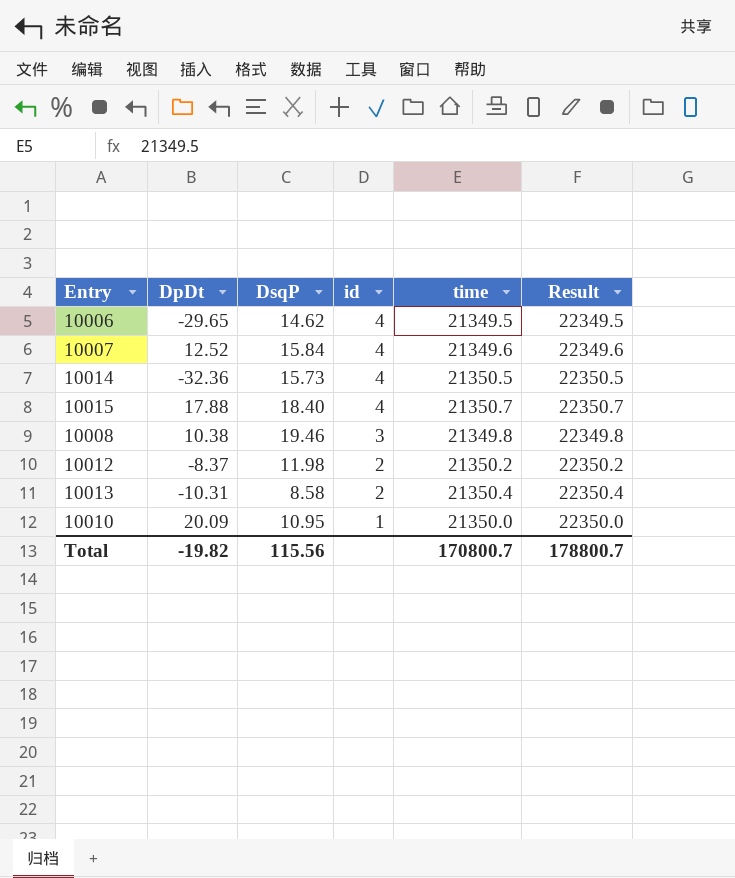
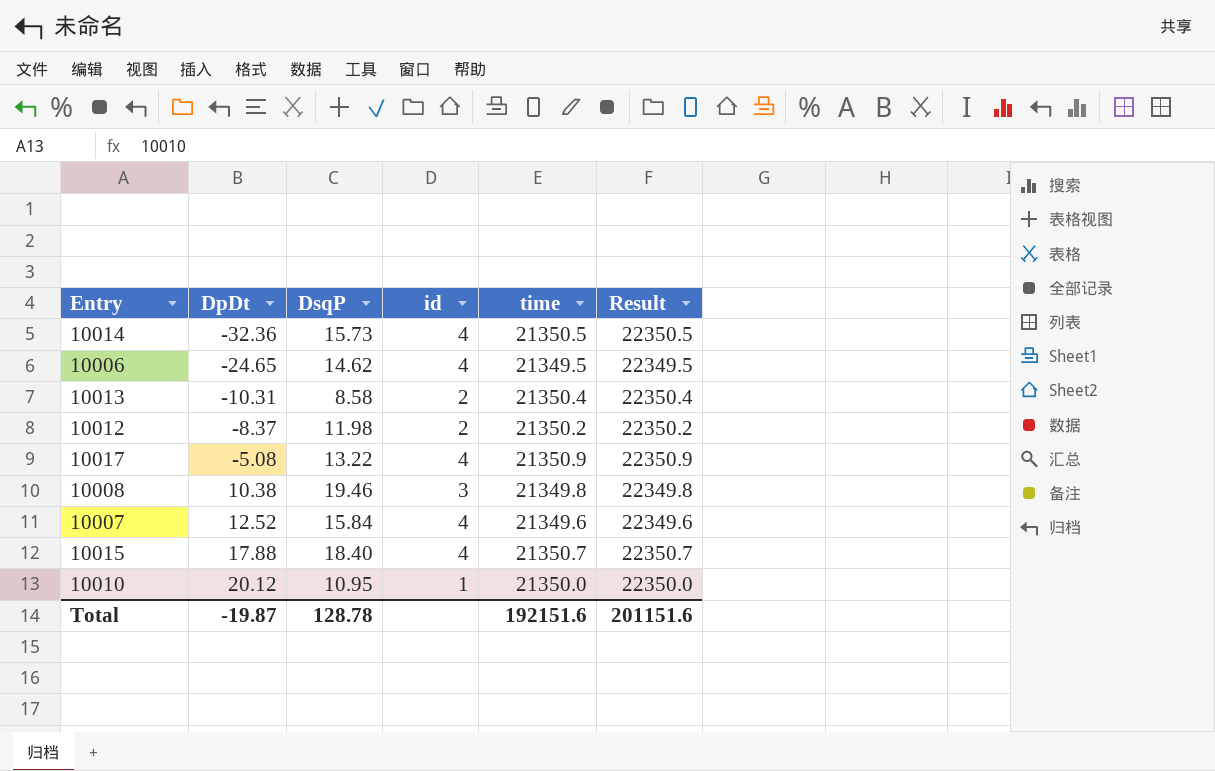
row order: id descending -> DpDt ascending
10006 | DpDt: -29.65 -> -24.65
row 10017: none -> -5.08 | 13.22 | 4 | 21350.9 | 22350.9
10010 | DpDt: 20.09 -> 20.12
Total | DpDt: -19.82 -> -19.87
Total | DsqP: 115.56 -> 128.78
Total | time: 170800.7 -> 192151.6
Total | Result: 178800.7 -> 201151.6

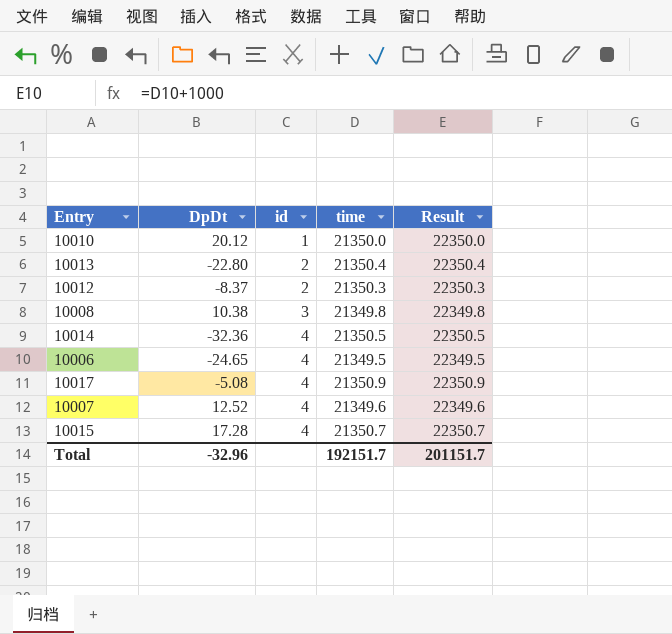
row order: DpDt ascending -> id ascending
column DsqP | position: 3 -> none
10013 | DpDt: -10.31 -> -22.80
10012 | time: 21350.2 -> 21350.3
10012 | Result: 22350.2 -> 22350.3
10015 | DpDt: 17.88 -> 17.28
Total | DpDt: -19.87 -> -32.96
Total | time: 192151.6 -> 192151.7
Total | Result: 201151.6 -> 201151.7

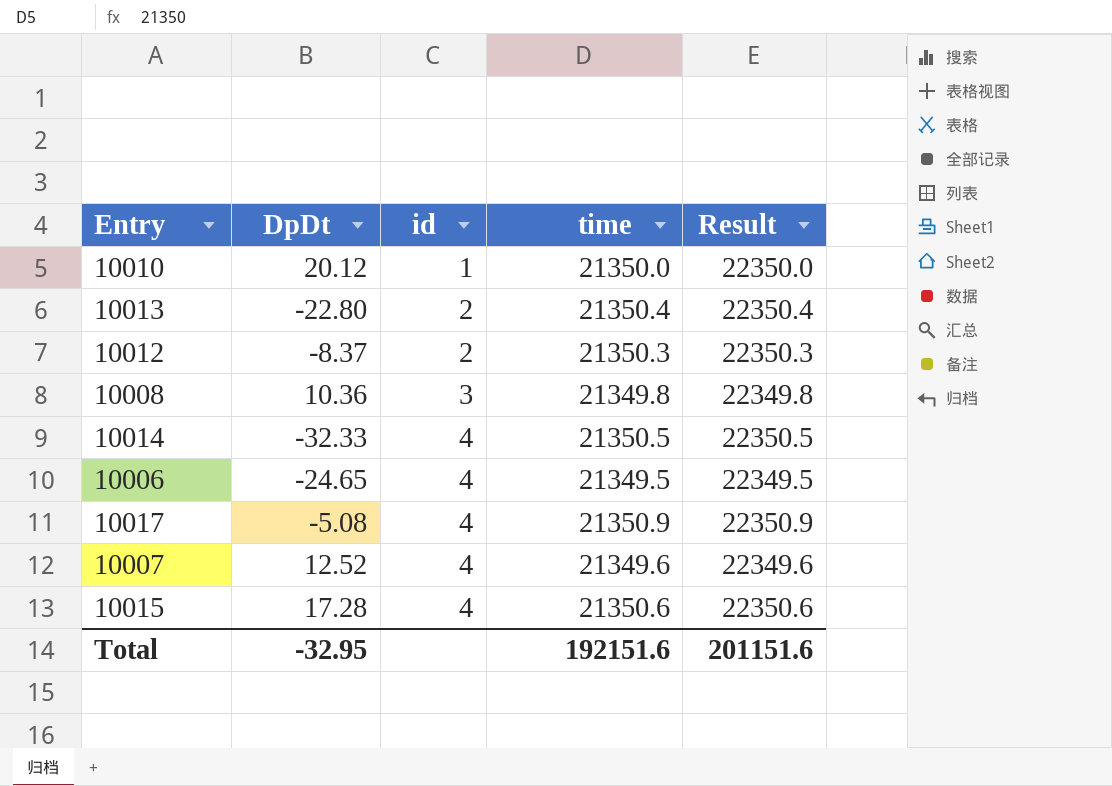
10008 | DpDt: 10.38 -> 10.36
10014 | DpDt: -32.36 -> -32.33
10015 | time: 21350.7 -> 21350.6
10015 | Result: 22350.7 -> 22350.6
Total | DpDt: -32.96 -> -32.95
Total | time: 192151.7 -> 192151.6
Total | Result: 201151.7 -> 201151.6

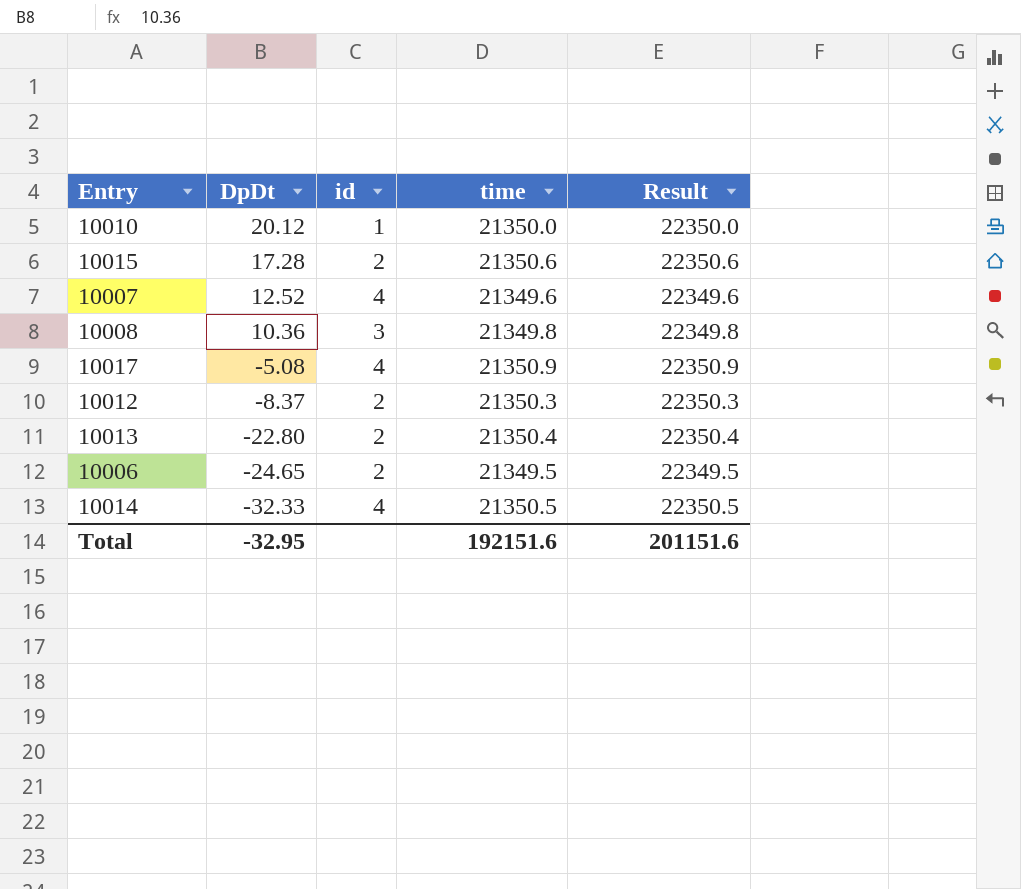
row order: id ascending -> DpDt descending
10015 | id: 4 -> 2
10006 | id: 4 -> 2

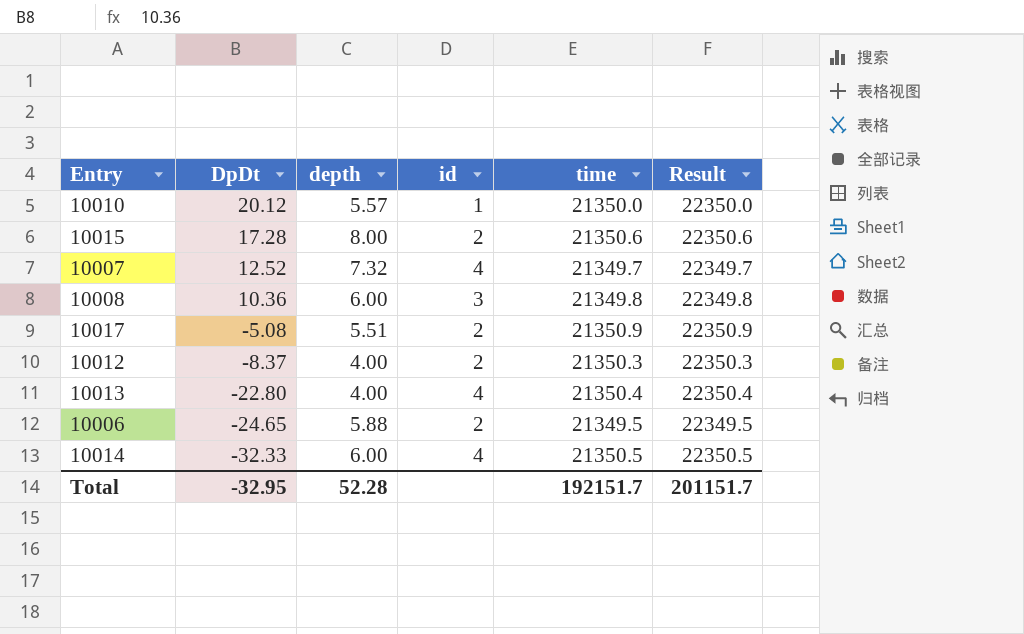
column depth | position: none -> 3
10007 | time: 21349.6 -> 21349.7
10007 | Result: 22349.6 -> 22349.7
10017 | id: 4 -> 2
10013 | id: 2 -> 4
Total | time: 192151.6 -> 192151.7
Total | Result: 201151.6 -> 201151.7

